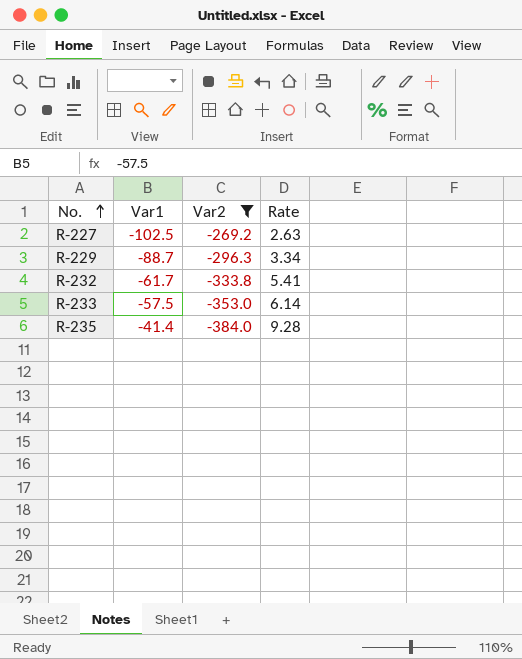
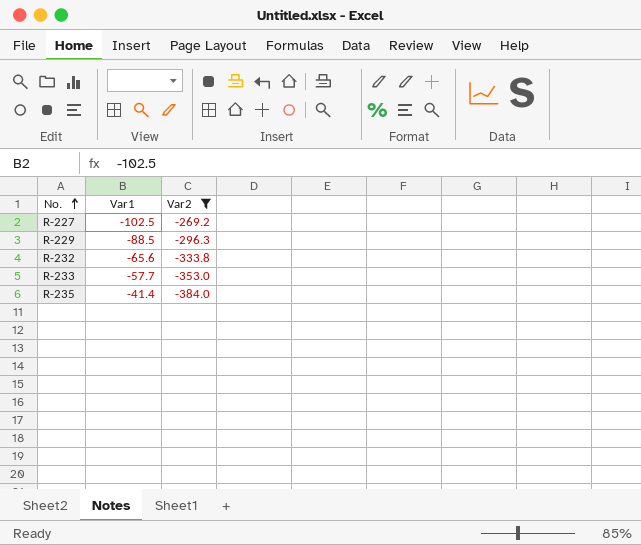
column Rate | formula: [Var2] / [Var1] -> none
R-229 | Var1: -88.7 -> -88.5
R-232 | Var1: -61.7 -> -65.6
R-233 | Var1: -57.5 -> -57.7

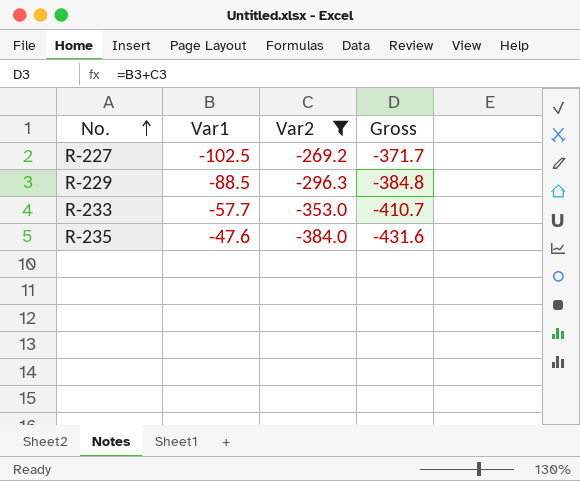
column Gross | formula: none -> [Var1] + [Var2]
row R-232: -65.6 | -333.8 -> none
R-235 | Var1: -41.4 -> -47.6

